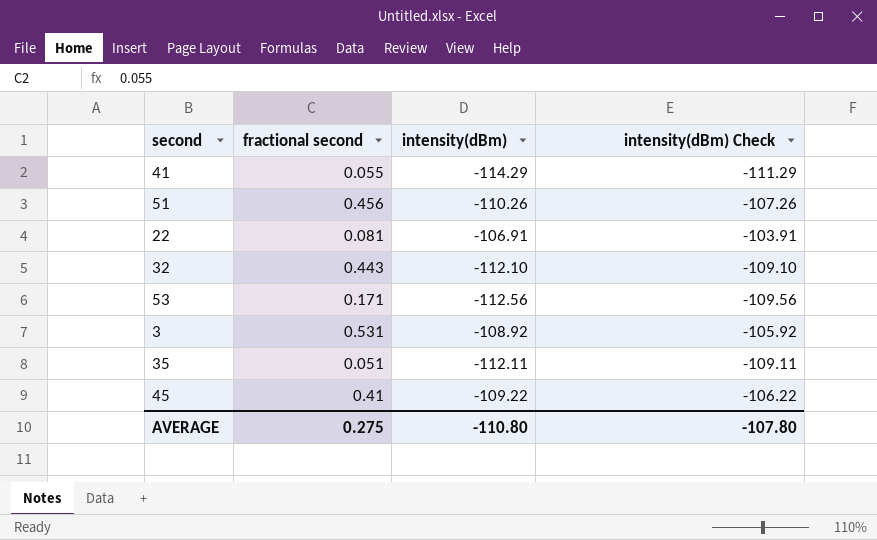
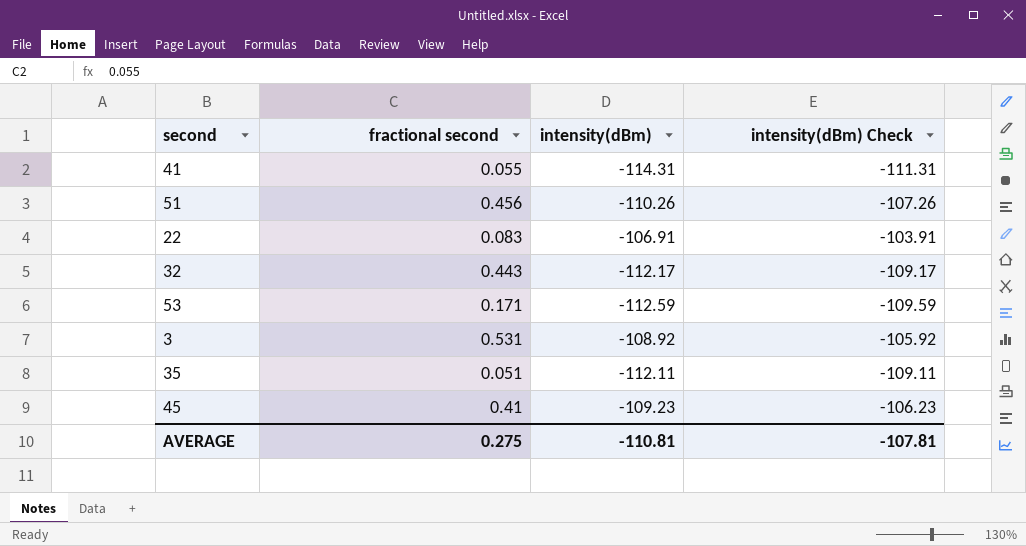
41 | intensity(dBm): -114.29 -> -114.31
41 | intensity(dBm) Check: -111.29 -> -111.31
22 | fractional second: 0.081 -> 0.083
32 | intensity(dBm): -112.10 -> -112.17
32 | intensity(dBm) Check: -109.10 -> -109.17
53 | intensity(dBm): -112.56 -> -112.59
53 | intensity(dBm) Check: -109.56 -> -109.59
45 | intensity(dBm): -109.22 -> -109.23
45 | intensity(dBm) Check: -106.22 -> -106.23
AVERAGE | intensity(dBm): -110.80 -> -110.81
AVERAGE | intensity(dBm) Check: -107.80 -> -107.81

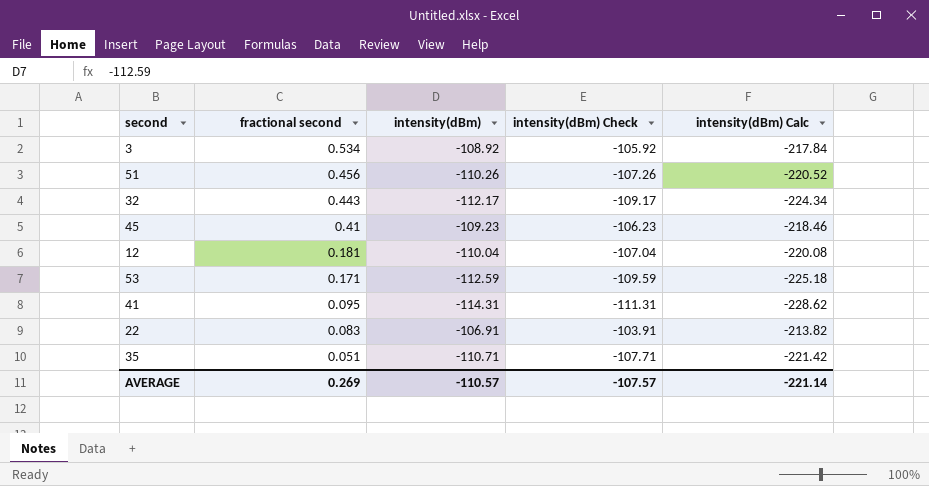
row order: none -> fractional second descending
column intensity(dBm) Calc | formula: none -> [intensity(dBm)] * 2
3 | fractional second: 0.531 -> 0.534
row 12: none -> 0.181 | -110.04 | -107.04 | -220.08
41 | fractional second: 0.055 -> 0.095
35 | intensity(dBm): -112.11 -> -110.71
35 | intensity(dBm) Check: -109.11 -> -107.71
AVERAGE | fractional second: 0.275 -> 0.269
AVERAGE | intensity(dBm): -110.81 -> -110.57
AVERAGE | intensity(dBm) Check: -107.81 -> -107.57

